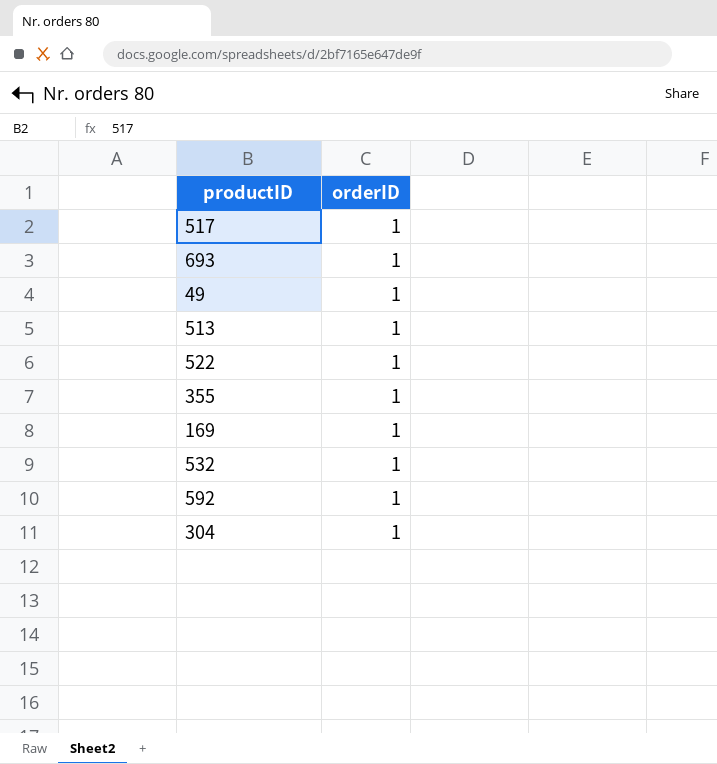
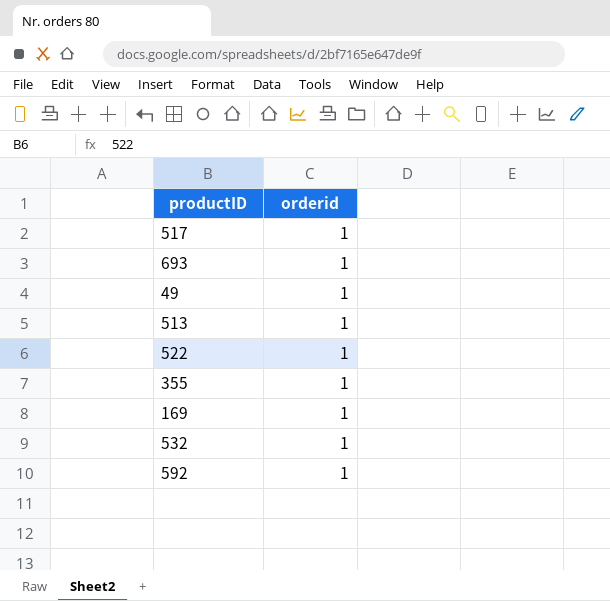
column name: orderID -> orderid
row 304: 1 -> none

